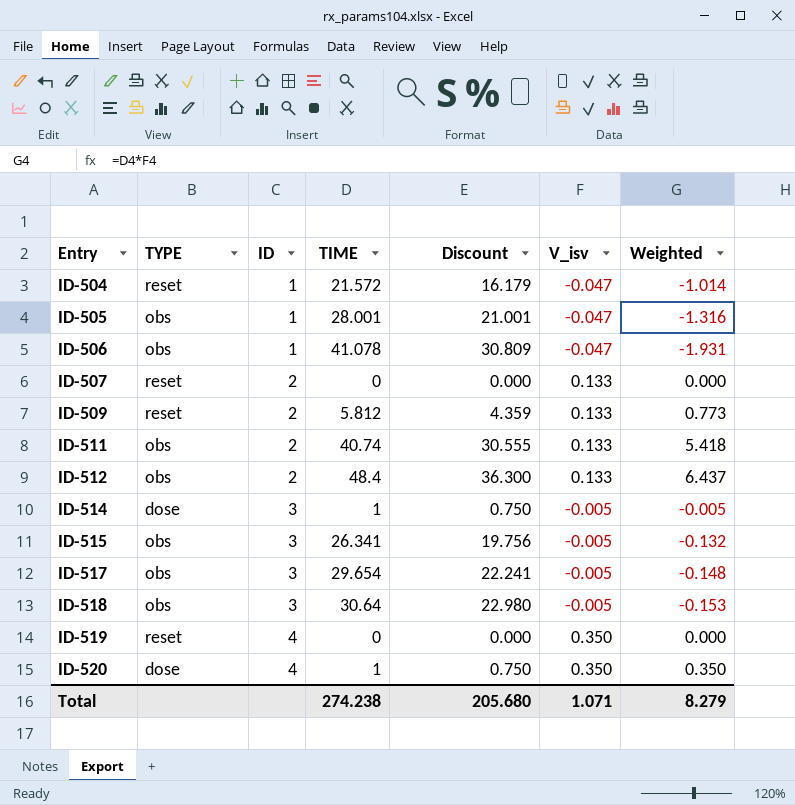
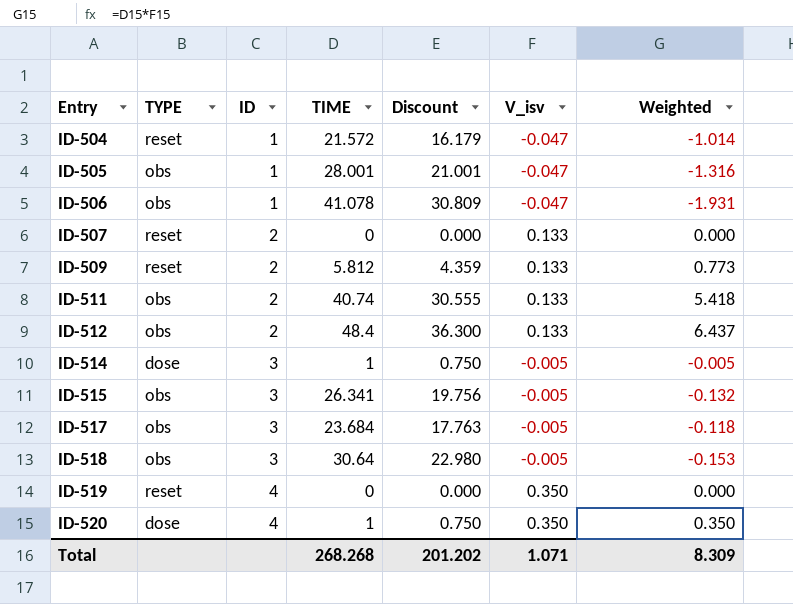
ID-517 | TIME: 29.654 -> 23.684
ID-517 | Discount: 22.241 -> 17.763
ID-517 | Weighted: -0.148 -> -0.118
Total | TIME: 274.238 -> 268.268
Total | Discount: 205.680 -> 201.202
Total | Weighted: 8.279 -> 8.309

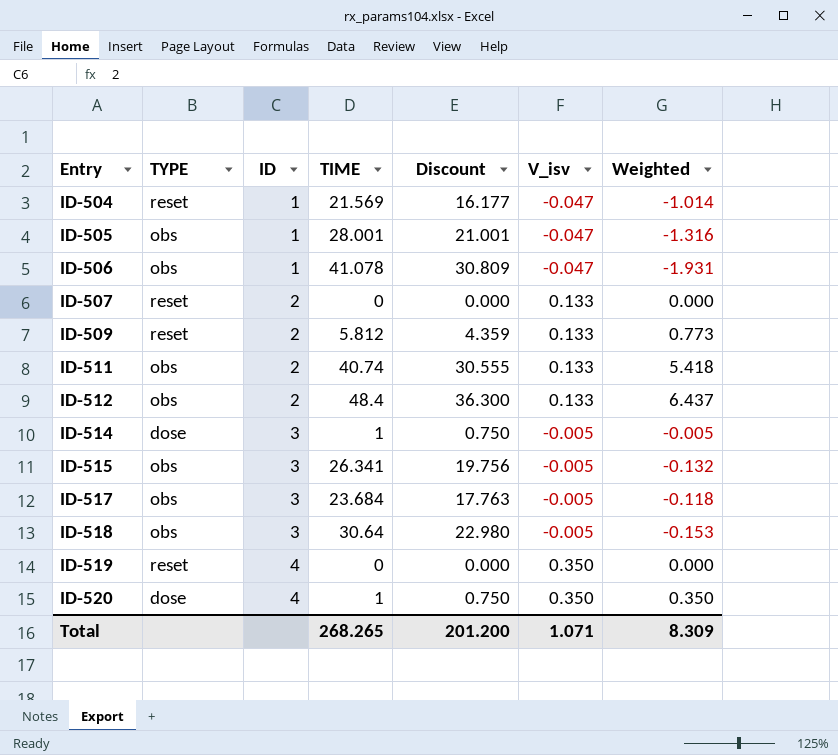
ID-504 | TIME: 21.572 -> 21.569
ID-504 | Discount: 16.179 -> 16.177
Total | TIME: 268.268 -> 268.265
Total | Discount: 201.202 -> 201.200

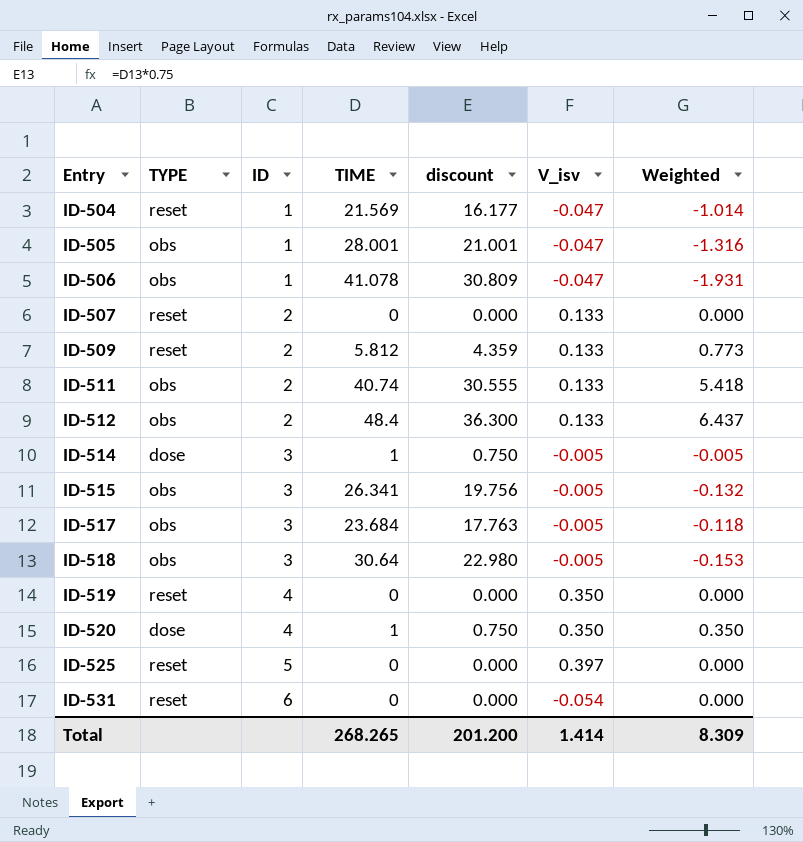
column name: Discount -> discount
row ID-525: none -> reset | 5 | 0 | 0.000 | 0.397 | 0.000
row ID-531: none -> reset | 6 | 0 | 0.000 | -0.054 | 0.000
Total | V_isv: 1.071 -> 1.414

